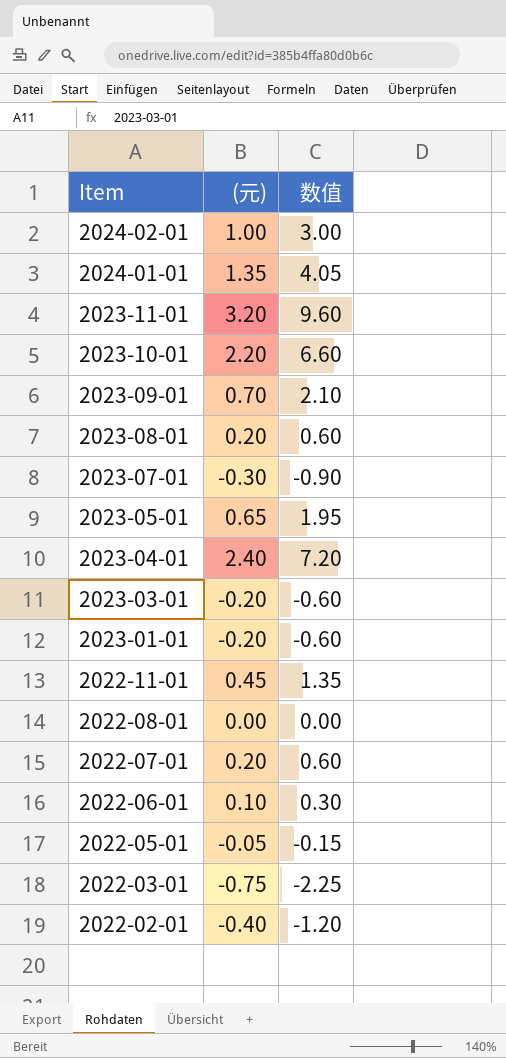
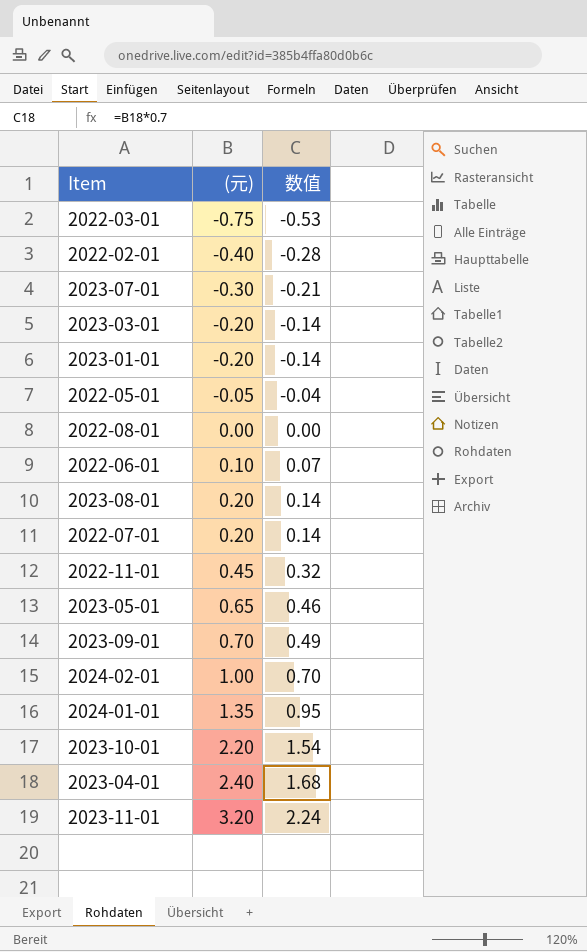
row order: Item descending -> (元) ascending
column 数值 | formula: [(元)] * 3 -> [(元)] * 0.7

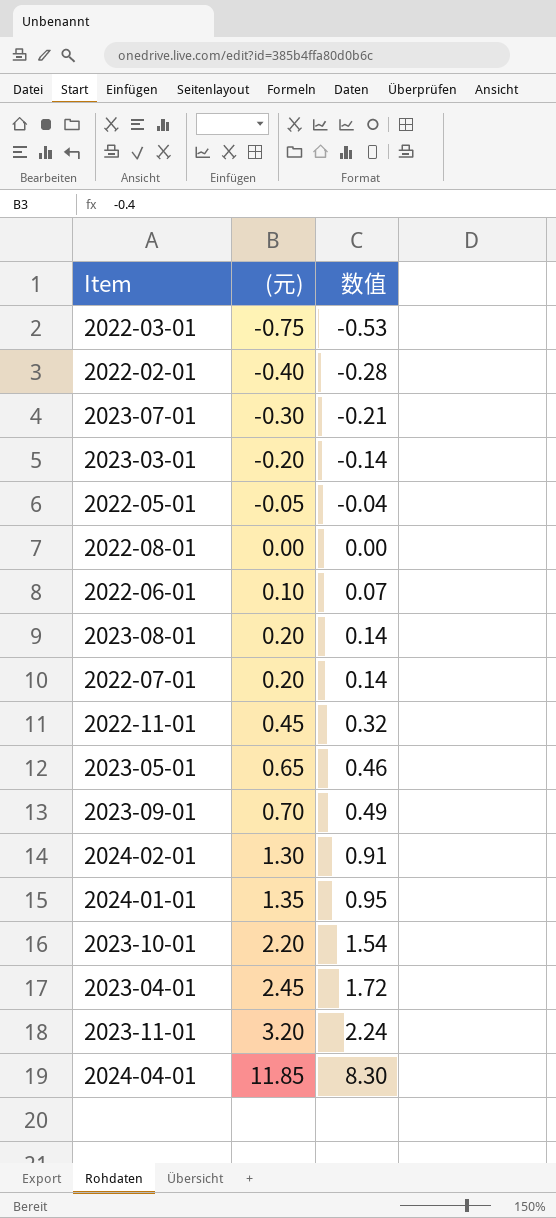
row 2023-01-01: -0.20 | -0.14 -> none
2024-02-01 | (元): 1.00 -> 1.30
2024-02-01 | 数值: 0.70 -> 0.91
2023-04-01 | (元): 2.40 -> 2.45
2023-04-01 | 数值: 1.68 -> 1.72
row 2024-04-01: none -> 11.85 | 8.30

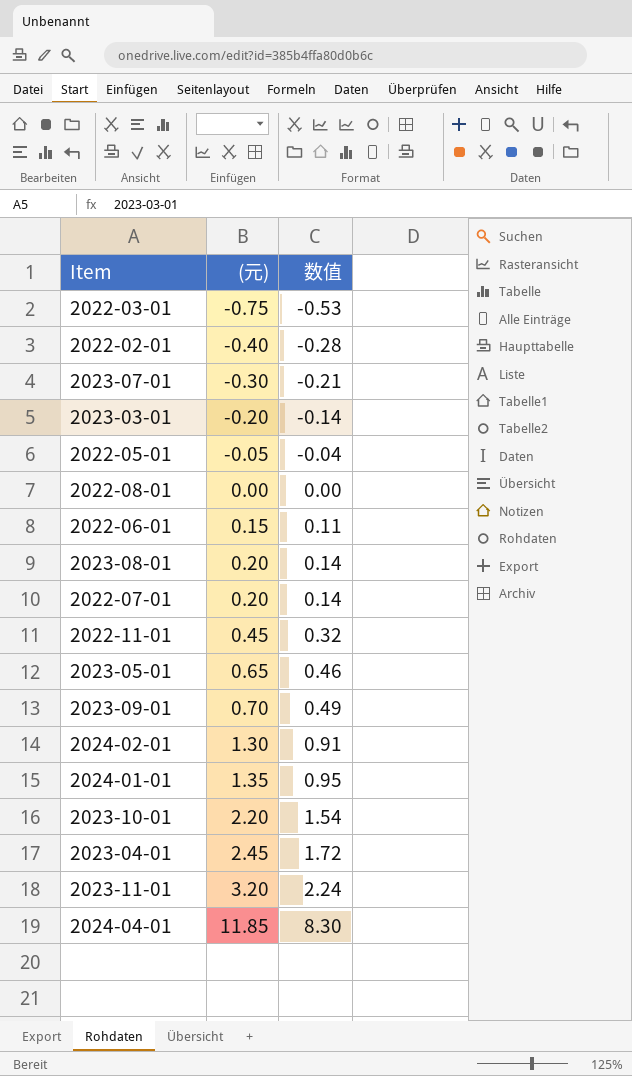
2022-06-01 | (元): 0.10 -> 0.15
2022-06-01 | 数值: 0.07 -> 0.11

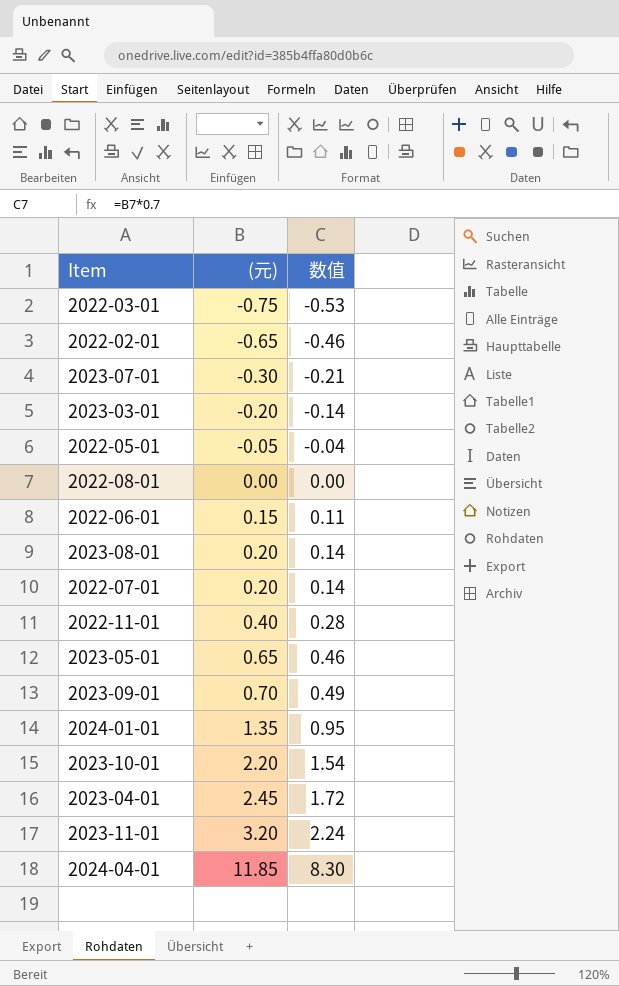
row 2024-02-01: 1.30 | 0.91 -> none
2022-02-01 | (元): -0.40 -> -0.65
2022-02-01 | 数值: -0.28 -> -0.46
2022-11-01 | (元): 0.45 -> 0.40
2022-11-01 | 数值: 0.32 -> 0.28

